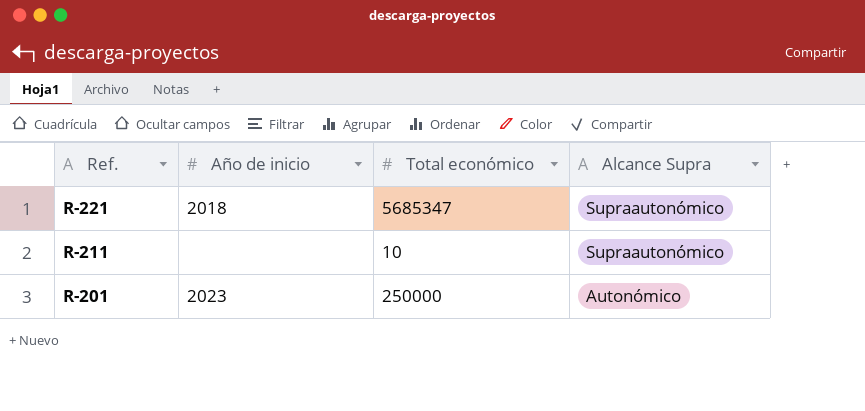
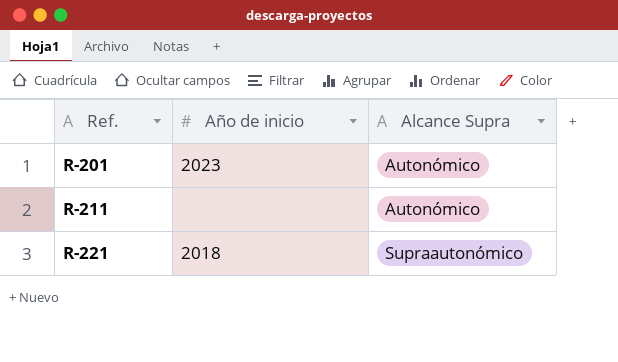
row order: Ref. descending -> Ref. ascending
column Total económico | position: 3 -> none
R-211 | Alcance Supra: Supraautonómico -> Autonómico

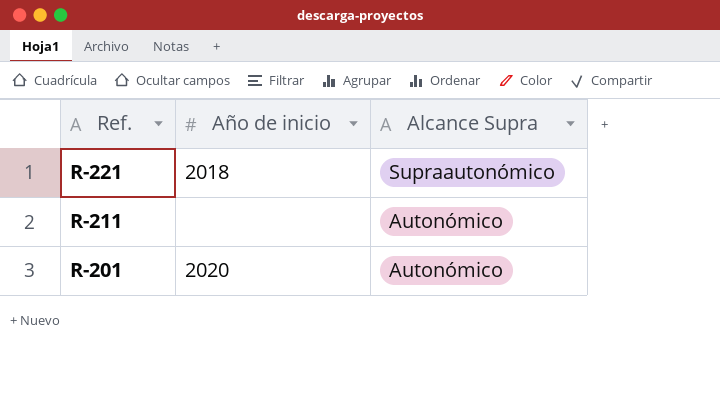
row order: Ref. ascending -> Ref. descending
R-201 | Año de inicio: 2023 -> 2020

